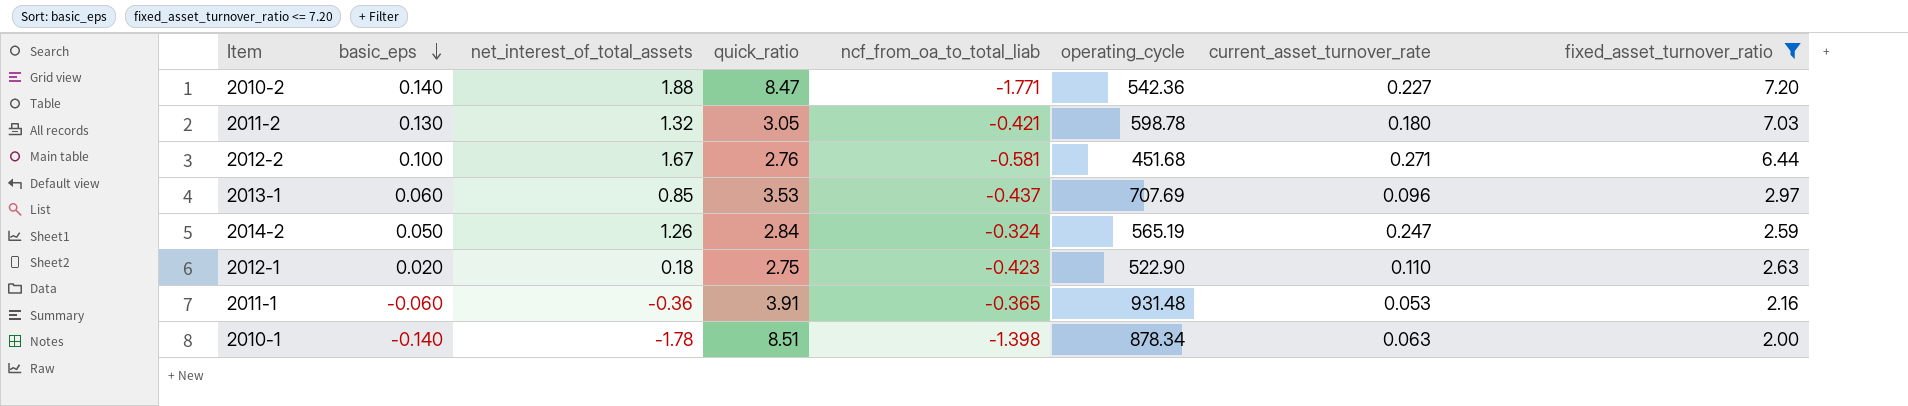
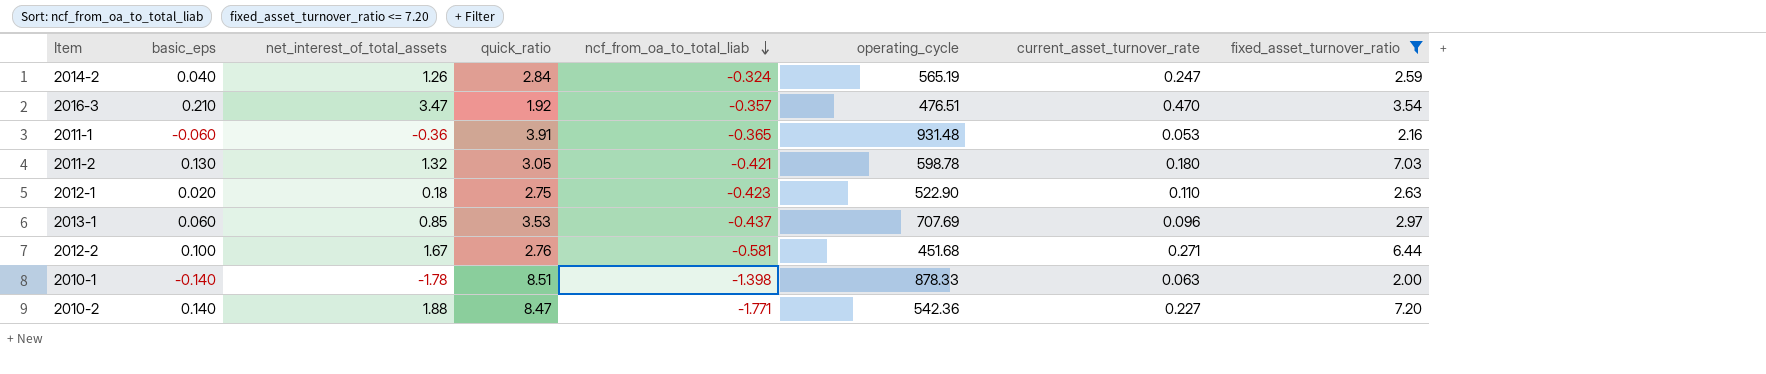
row order: basic_eps descending -> ncf_from_oa_to_total_liab descending
2014-2 | basic_eps: 0.050 -> 0.040
row 2016-3: none -> 0.210 | 3.47 | 1.92 | -0.357 | 476.51 | 0.470 | 3.54
2010-1 | operating_cycle: 878.34 -> 878.33

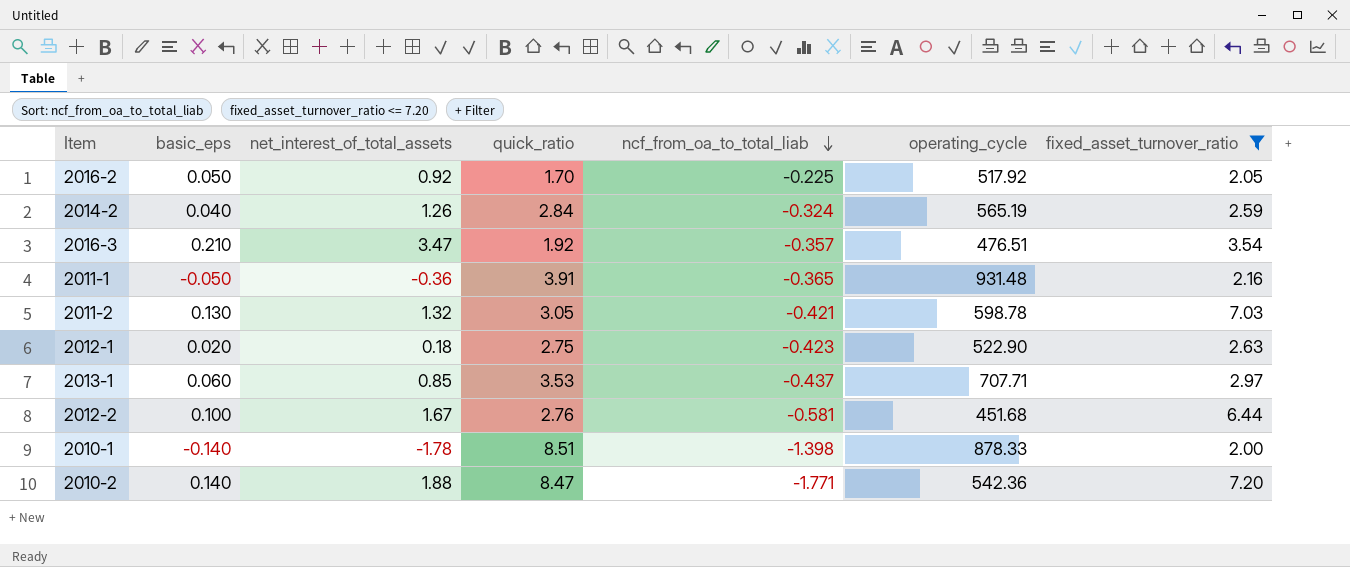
column current_asset_turnover_rate | position: 7 -> none
row 2016-2: none -> 0.050 | 0.92 | 1.70 | -0.225 | 517.92 | 2.05
2011-1 | basic_eps: -0.060 -> -0.050
2013-1 | operating_cycle: 707.69 -> 707.71

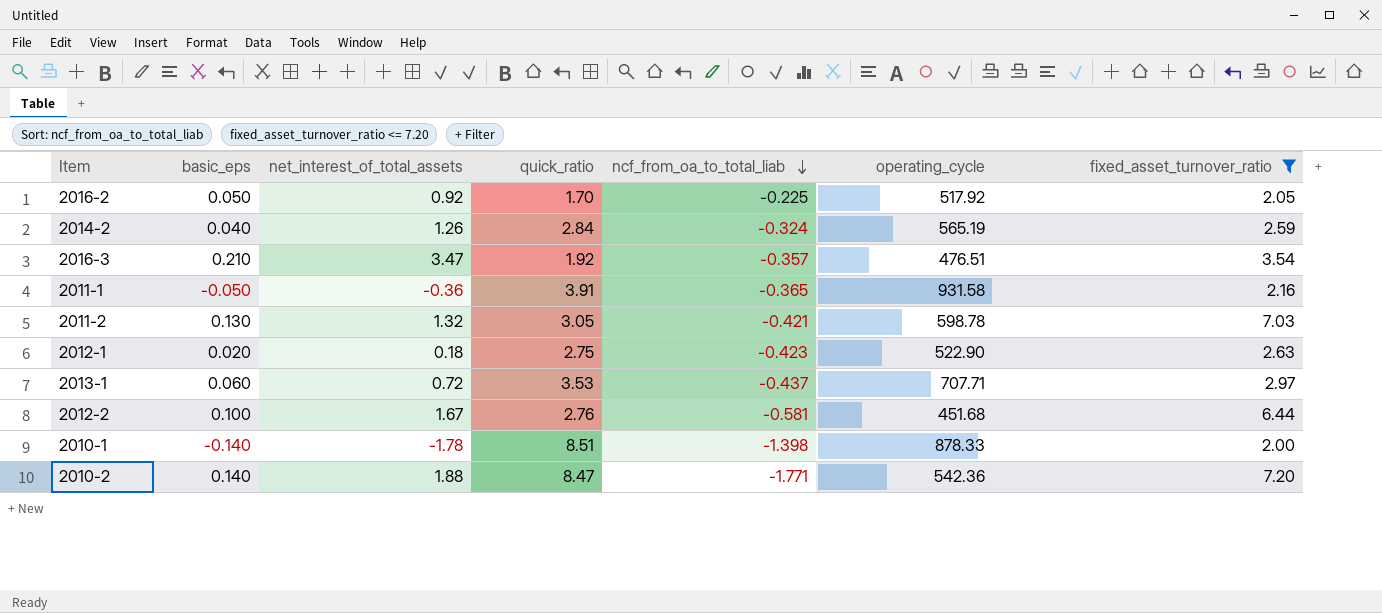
2011-1 | operating_cycle: 931.48 -> 931.58
2013-1 | net_interest_of_total_assets: 0.85 -> 0.72

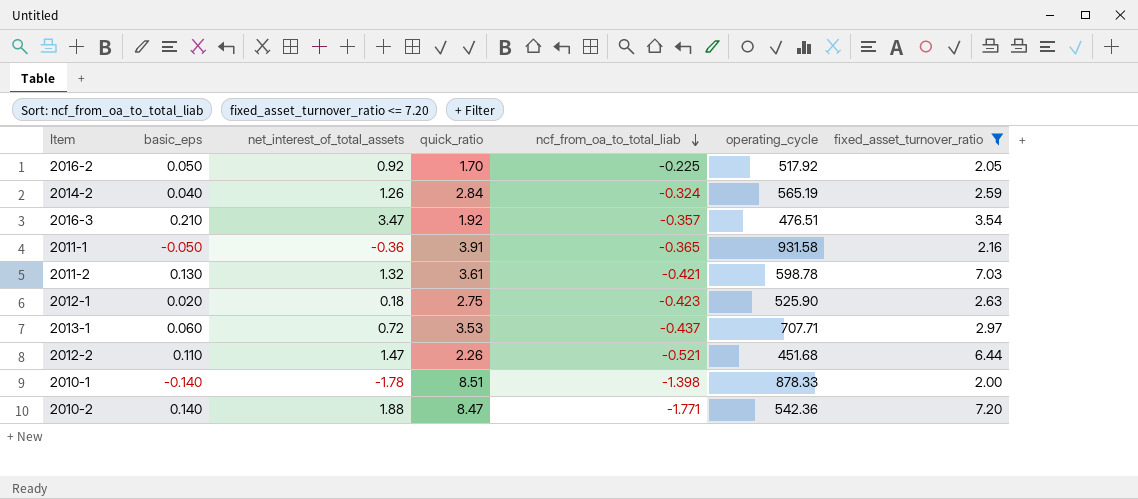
2011-2 | quick_ratio: 3.05 -> 3.61
2012-1 | operating_cycle: 522.90 -> 525.90
2012-2 | basic_eps: 0.100 -> 0.110
2012-2 | net_interest_of_total_assets: 1.67 -> 1.47
2012-2 | quick_ratio: 2.76 -> 2.26
2012-2 | ncf_from_oa_to_total_liab: -0.581 -> -0.521

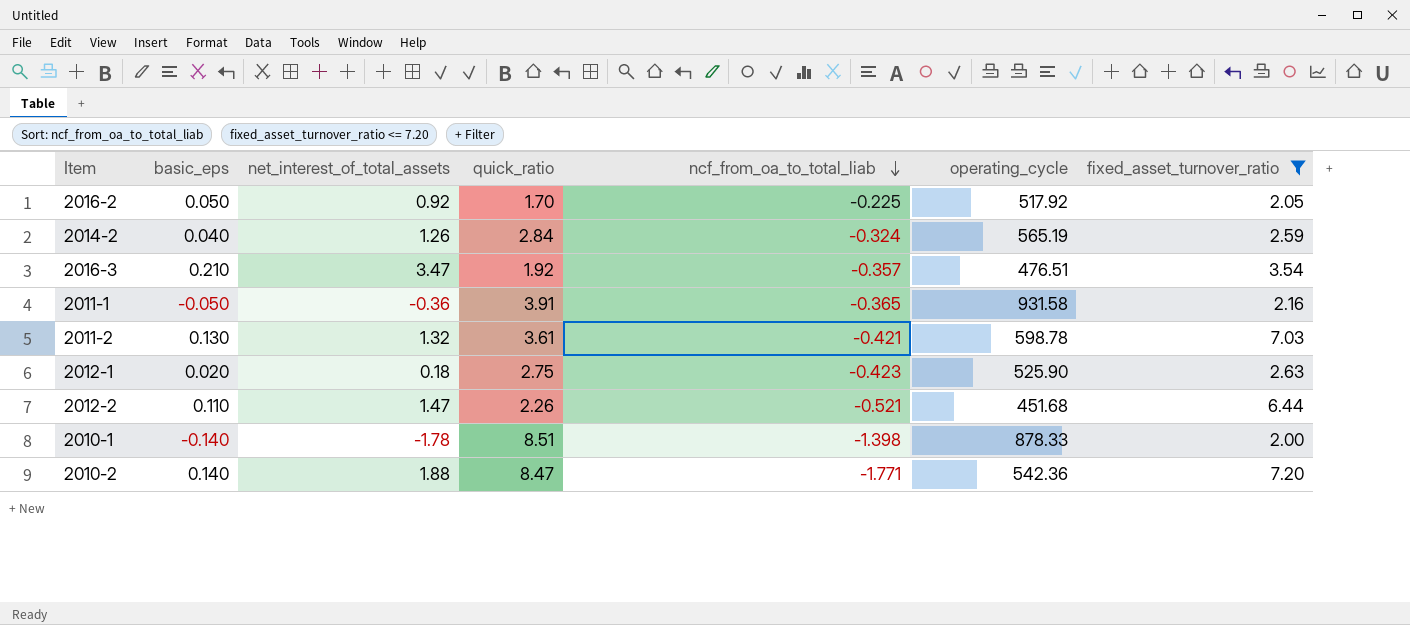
row 2013-1: 0.060 | 0.72 | 3.53 | -0.437 | 707.71 | 2.97 -> none

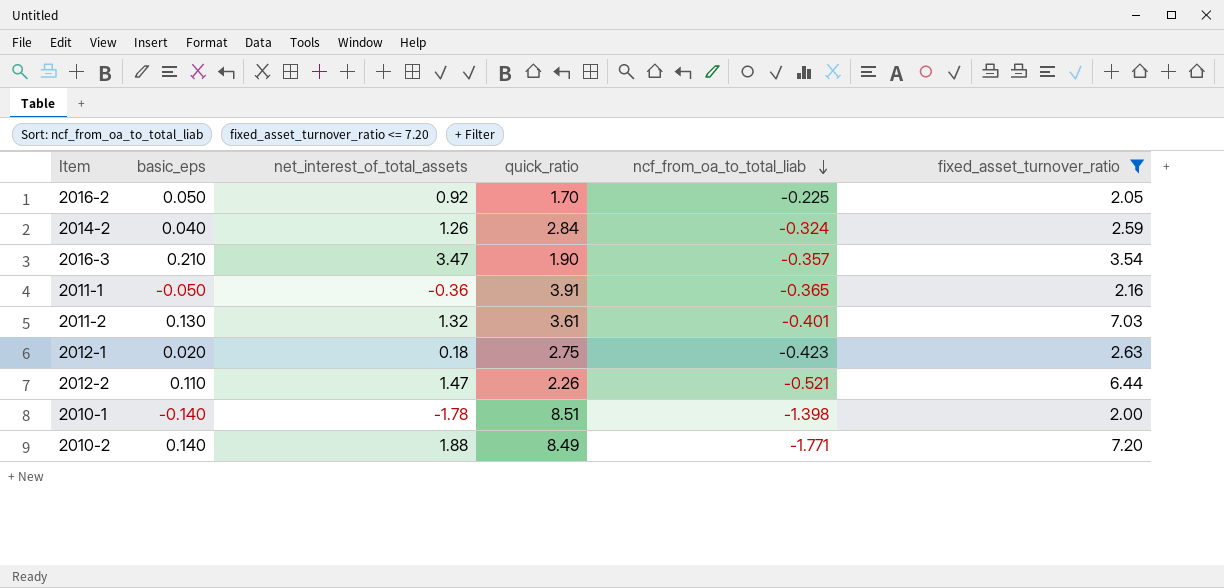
column operating_cycle | position: 6 -> none
2016-3 | quick_ratio: 1.92 -> 1.90
2011-2 | ncf_from_oa_to_total_liab: -0.421 -> -0.401
2010-2 | quick_ratio: 8.47 -> 8.49

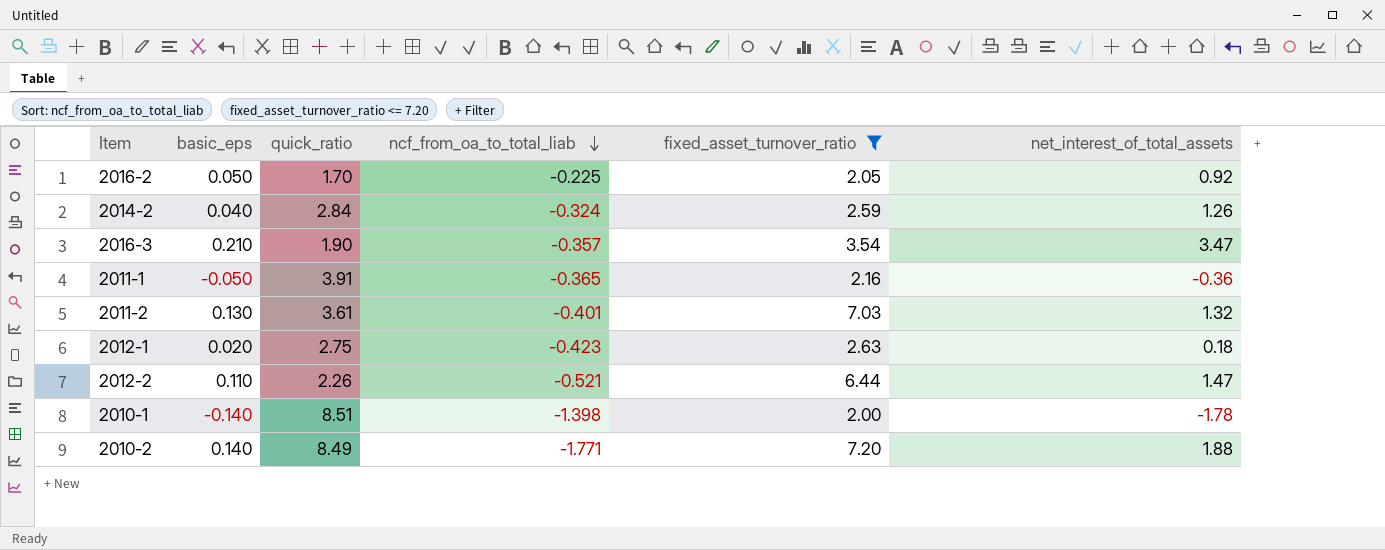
column net_interest_of_total_assets | position: 3 -> 6

